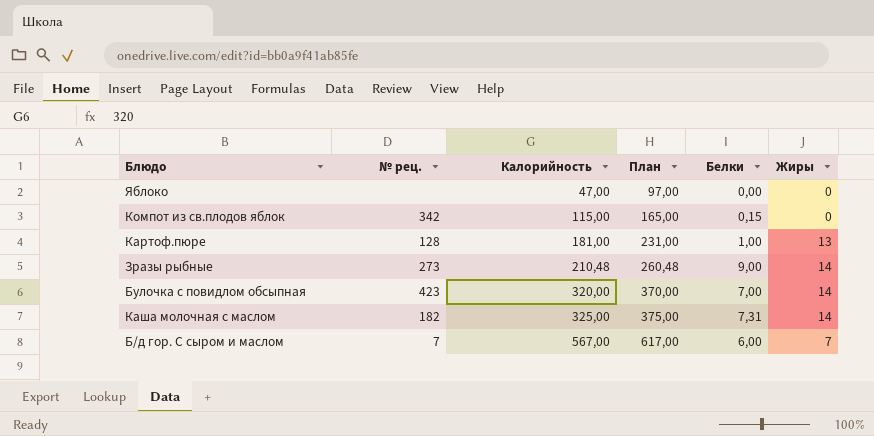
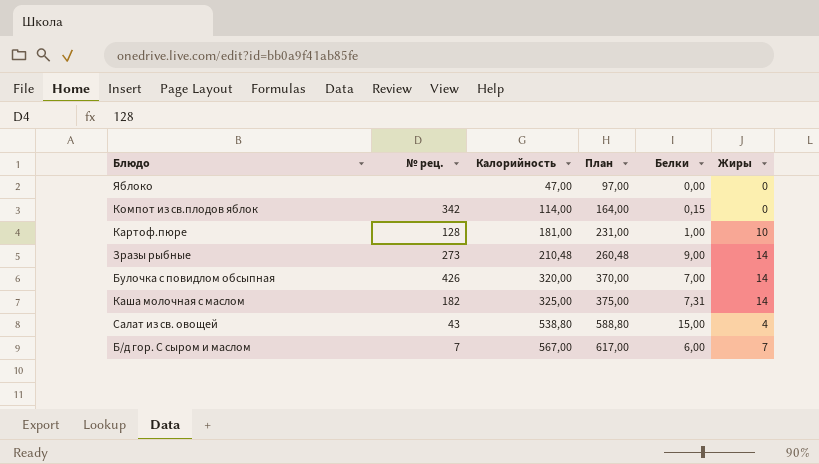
Компот из св.плодов яблок | Калорийность: 115,00 -> 114,00
Компот из св.плодов яблок | План: 165,00 -> 164,00
Картоф.пюре | Жиры: 13 -> 10
Булочка с повидлом обсыпная | № рец.: 423 -> 426
row Салат из св. овощей: none -> 43 | 538,80 | 588,80 | 15,00 | 4

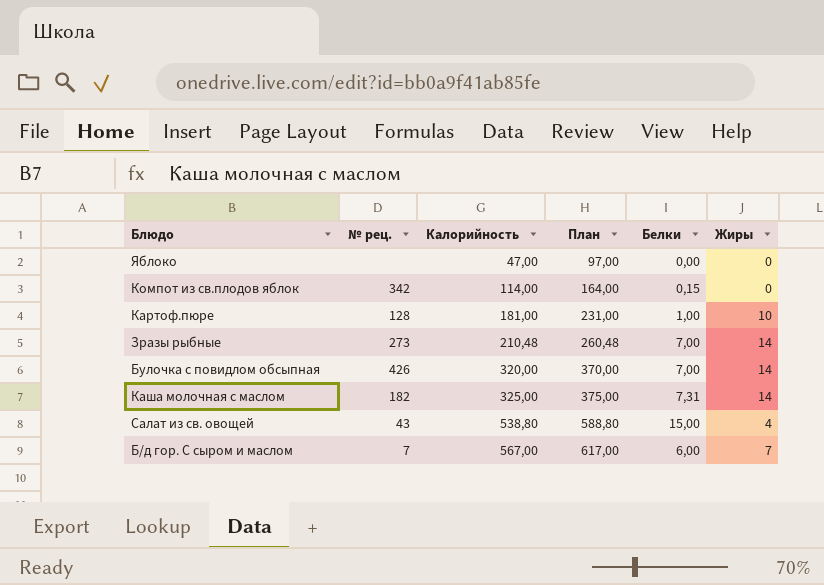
Зразы рыбные | Белки: 9,00 -> 7,00

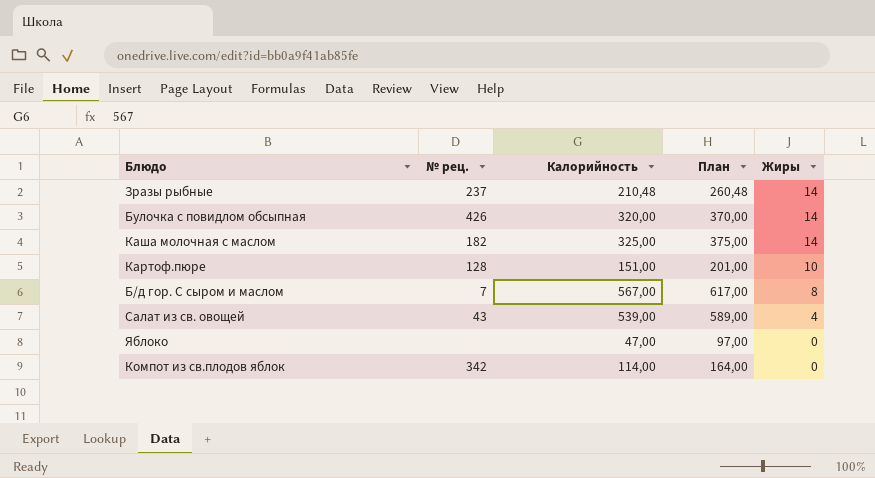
row order: Калорийность ascending -> Жиры descending
column Белки | position: 5 -> none
Зразы рыбные | № рец.: 273 -> 237
Картоф.пюре | Калорийность: 181,00 -> 151,00
Картоф.пюре | План: 231,00 -> 201,00
Б/д гор. С сыром и маслом | Жиры: 7 -> 8
Салат из св. овощей | Калорийность: 538,80 -> 539,00
Салат из св. овощей | План: 588,80 -> 589,00

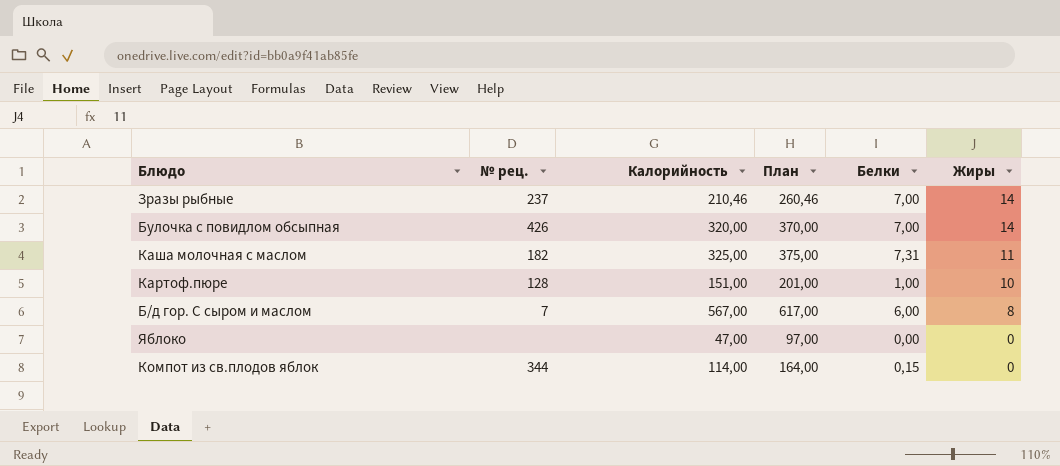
column Белки | position: none -> 5
row Салат из св. овощей: 43 | 539,00 | 589,00 | 4 -> none
Зразы рыбные | Калорийность: 210,48 -> 210,46
Зразы рыбные | План: 260,48 -> 260,46
Каша молочная с маслом | Жиры: 14 -> 11
Компот из св.плодов яблок | № рец.: 342 -> 344

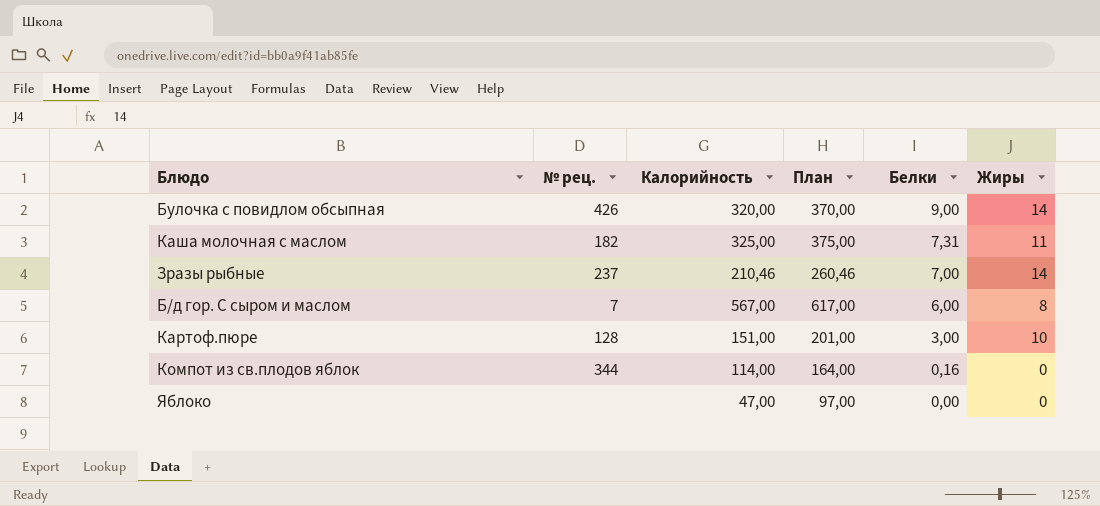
row order: Жиры descending -> Белки descending
Булочка с повидлом обсыпная | Белки: 7,00 -> 9,00
Картоф.пюре | Белки: 1,00 -> 3,00
Компот из св.плодов яблок | Белки: 0,15 -> 0,16

